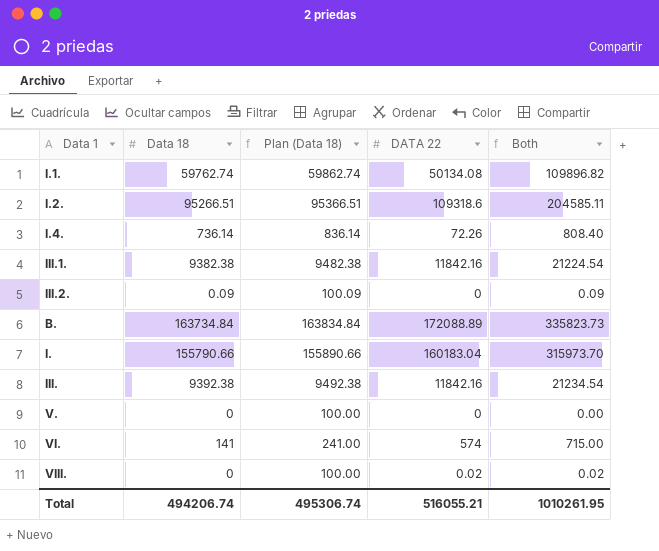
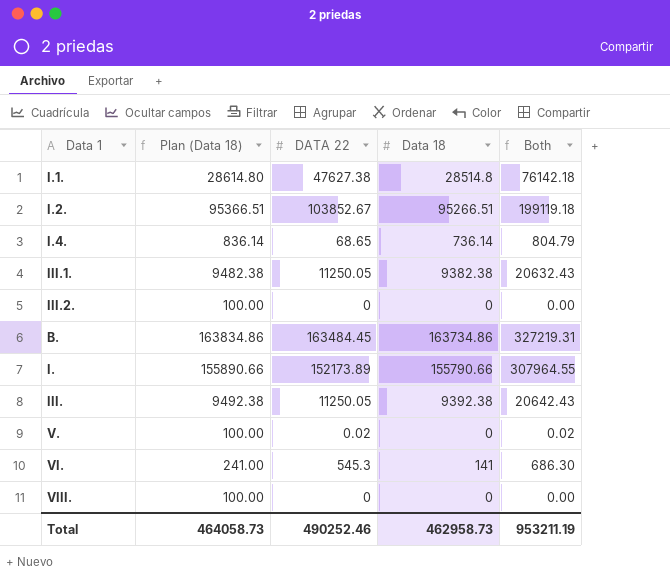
column Data 18 | position: 2 -> 4
I.1. | Plan (Data 18): 59862.74 -> 28614.80
I.1. | DATA 22: 50134.08 -> 47627.38
I.1. | Data 18: 59762.74 -> 28514.8
I.1. | Both: 109896.82 -> 76142.18
I.2. | DATA 22: 109318.6 -> 103852.67
I.2. | Both: 204585.11 -> 199119.18
I.4. | DATA 22: 72.26 -> 68.65
I.4. | Both: 808.40 -> 804.79
III.1. | DATA 22: 11842.16 -> 11250.05
III.1. | Both: 21224.54 -> 20632.43
III.2. | Plan (Data 18): 100.09 -> 100.00
III.2. | Data 18: 0.09 -> 0
III.2. | Both: 0.09 -> 0.00
B. | Plan (Data 18): 163834.84 -> 163834.86
B. | DATA 22: 172088.89 -> 163484.45
B. | Data 18: 163734.84 -> 163734.86
B. | Both: 335823.73 -> 327219.31
I. | DATA 22: 160183.04 -> 152173.89
I. | Both: 315973.70 -> 307964.55
III. | DATA 22: 11842.16 -> 11250.05
III. | Both: 21234.54 -> 20642.43
V. | DATA 22: 0 -> 0.02
V. | Both: 0.00 -> 0.02
VI. | DATA 22: 574 -> 545.3
VI. | Both: 715.00 -> 686.30
VIII. | DATA 22: 0.02 -> 0
VIII. | Both: 0.02 -> 0.00
Total | Plan (Data 18): 495306.74 -> 464058.73
Total | DATA 22: 516055.21 -> 490252.46
Total | Data 18: 494206.74 -> 462958.73
Total | Both: 1010261.95 -> 953211.19

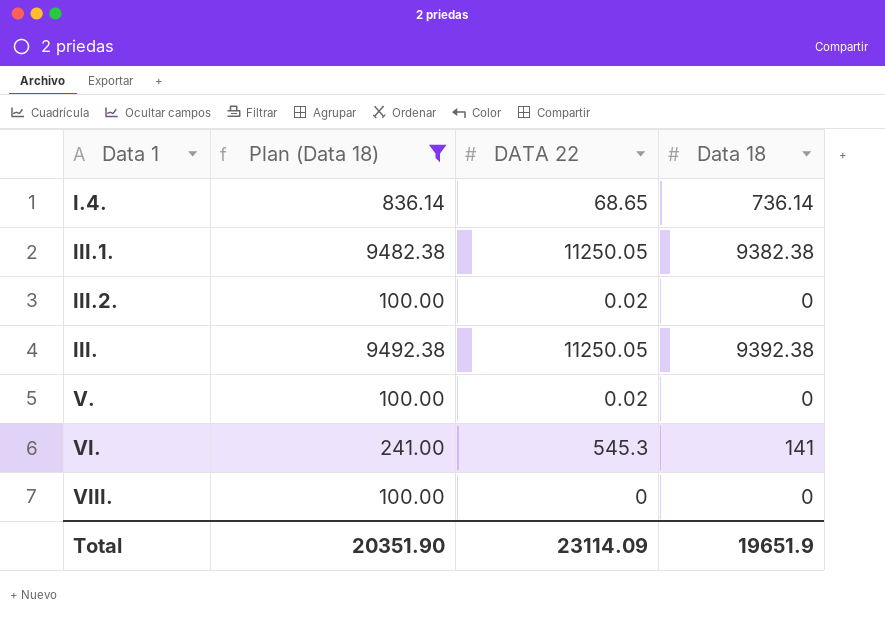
filter: none -> Plan (Data 18) <= 9492.38
column Both | formula: [DATA 22] + [Data 18] -> none
III.2. | DATA 22: 0 -> 0.02
Total | Plan (Data 18): 464058.73 -> 20351.90
Total | DATA 22: 490252.46 -> 23114.09
Total | Data 18: 462958.73 -> 19651.9

